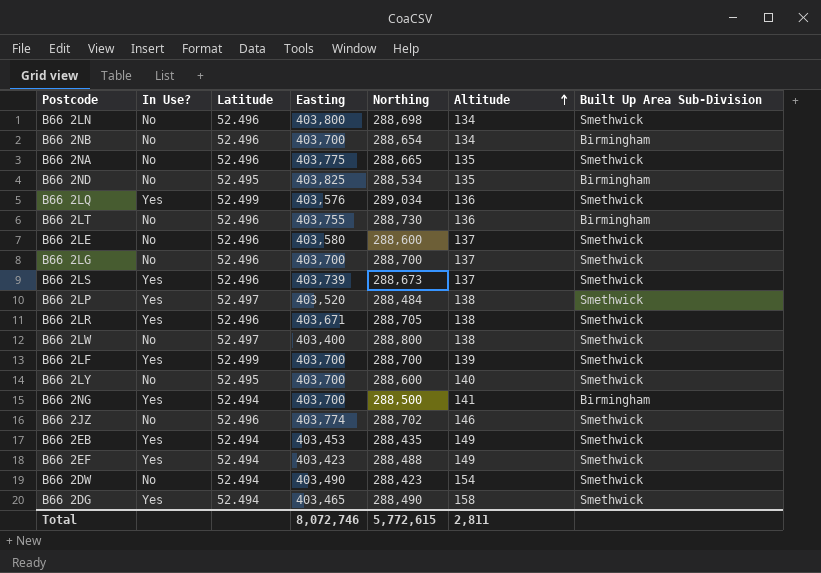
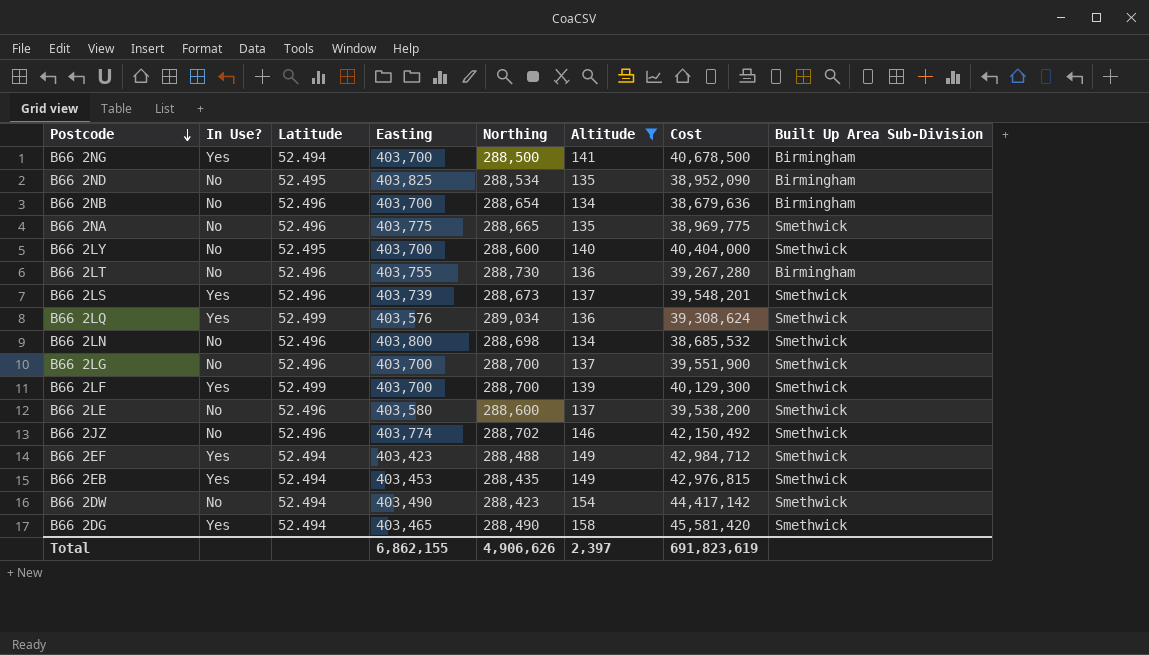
filter: none -> Altitude != 138
row order: Altitude ascending -> Postcode descending
column Cost | formula: none -> [Northing] * [Altitude]
Total | Easting: 8,072,746 -> 6,862,155
Total | Northing: 5,772,615 -> 4,906,626
Total | Altitude: 2,811 -> 2,397

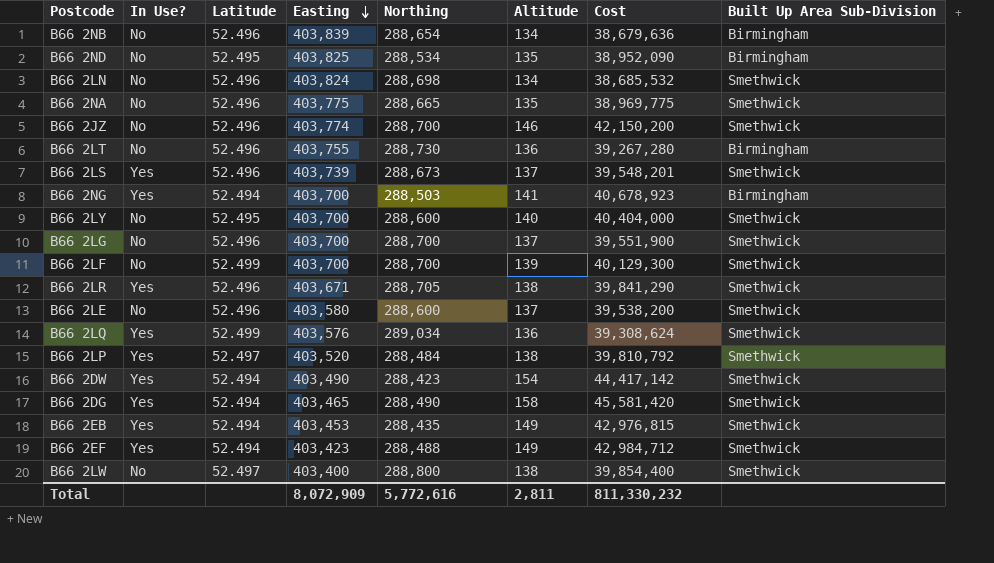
filter: Altitude != 138 -> none
row order: Postcode descending -> Easting descending
B66 2NB | Easting: 403,700 -> 403,839
B66 2LN | Easting: 403,800 -> 403,824
B66 2JZ | Northing: 288,702 -> 288,700
B66 2JZ | Cost: 42,150,492 -> 42,150,200
B66 2NG | Northing: 288,500 -> 288,503
B66 2NG | Cost: 40,678,500 -> 40,678,923
B66 2LF | In Use?: Yes -> No
B66 2DW | In Use?: No -> Yes
Total | Easting: 6,862,155 -> 8,072,909
Total | Northing: 4,906,626 -> 5,772,616
Total | Altitude: 2,397 -> 2,811
Total | Cost: 691,823,619 -> 811,330,232

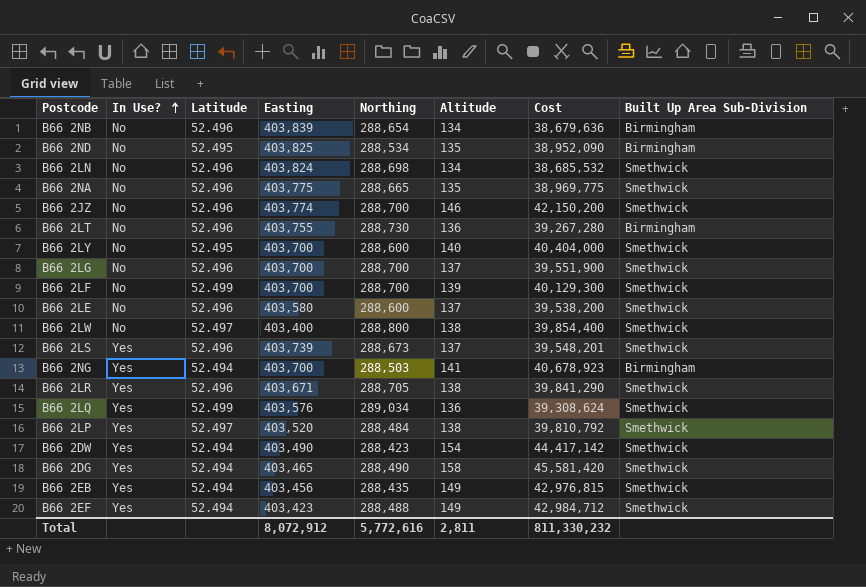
row order: Easting descending -> In Use? ascending
B66 2EB | Easting: 403,453 -> 403,456
Total | Easting: 8,072,909 -> 8,072,912

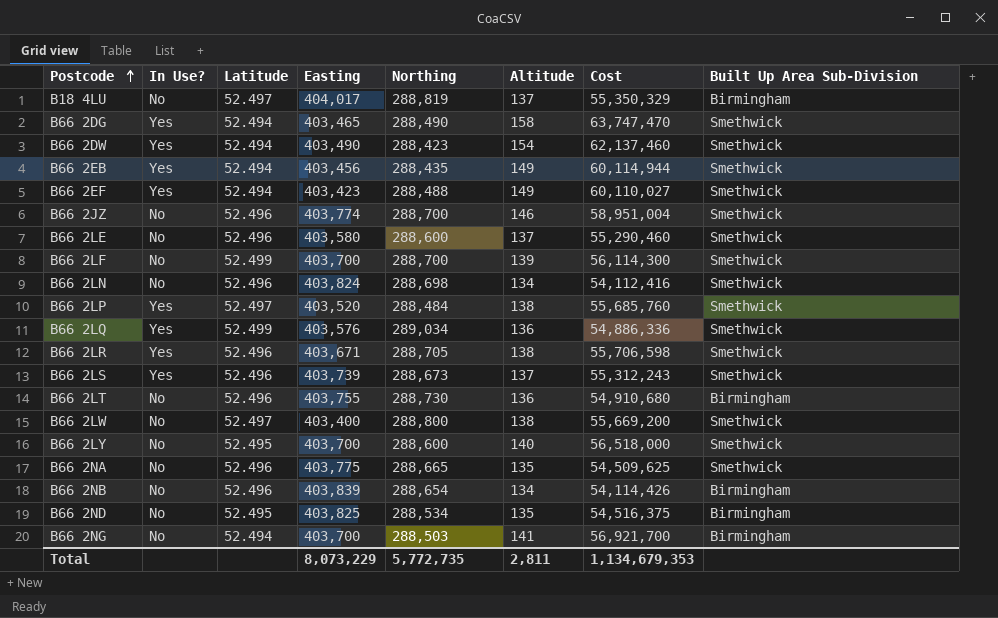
row order: In Use? ascending -> Postcode ascending
column Cost | formula: [Northing] * [Altitude] -> [Easting] * [Altitude]
row B66 2LG: No | 52.496 | 403,700 | 288,700 | 137 | 39,551,900 | Smethwick -> none
row B18 4LU: none -> No | 52.497 | 404,017 | 288,819 | 137 | 55,350,329 | Birmingham
B66 2NG | In Use?: Yes -> No
Total | Easting: 8,072,912 -> 8,073,229
Total | Northing: 5,772,616 -> 5,772,735
Total | Cost: 811,330,232 -> 1,134,679,353

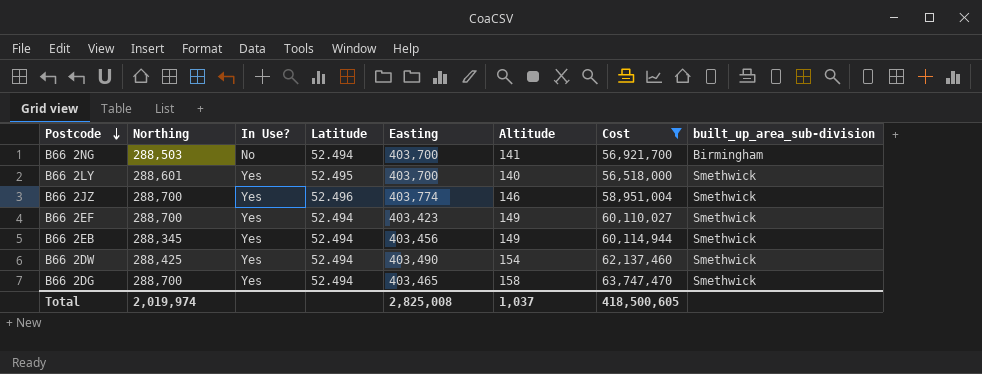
filter: none -> Cost >= 56,518,000
row order: Postcode ascending -> Postcode descending
column Northing | position: 5 -> 2
column name: Built Up Area Sub-Division -> built_up_area_sub-division
B66 2LY | Northing: 288,600 -> 288,601
B66 2LY | In Use?: No -> Yes
B66 2JZ | In Use?: No -> Yes
B66 2EF | Northing: 288,488 -> 288,700
B66 2EB | Northing: 288,435 -> 288,345
B66 2DW | Northing: 288,423 -> 288,425
B66 2DG | Northing: 288,490 -> 288,700
Total | Northing: 5,772,735 -> 2,019,974
Total | Easting: 8,073,229 -> 2,825,008
Total | Altitude: 2,811 -> 1,037
Total | Cost: 1,134,679,353 -> 418,500,605

